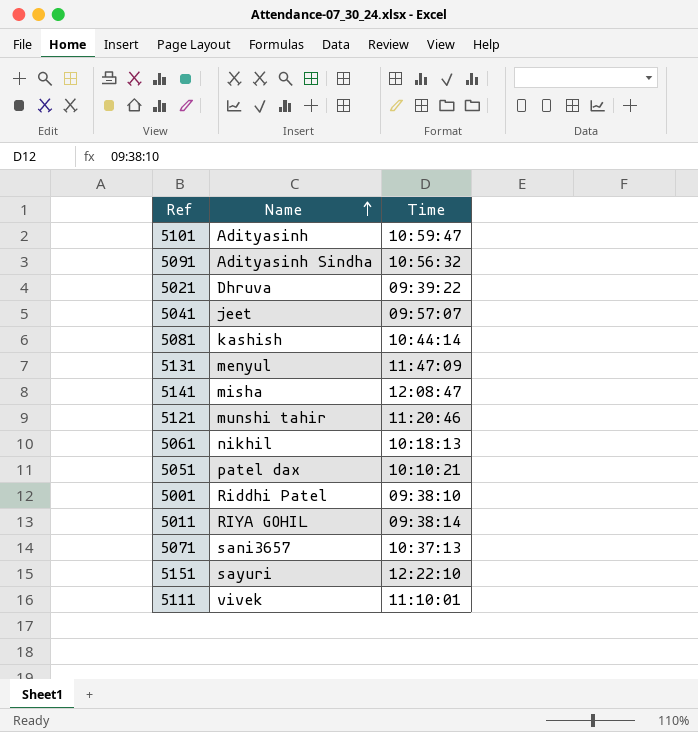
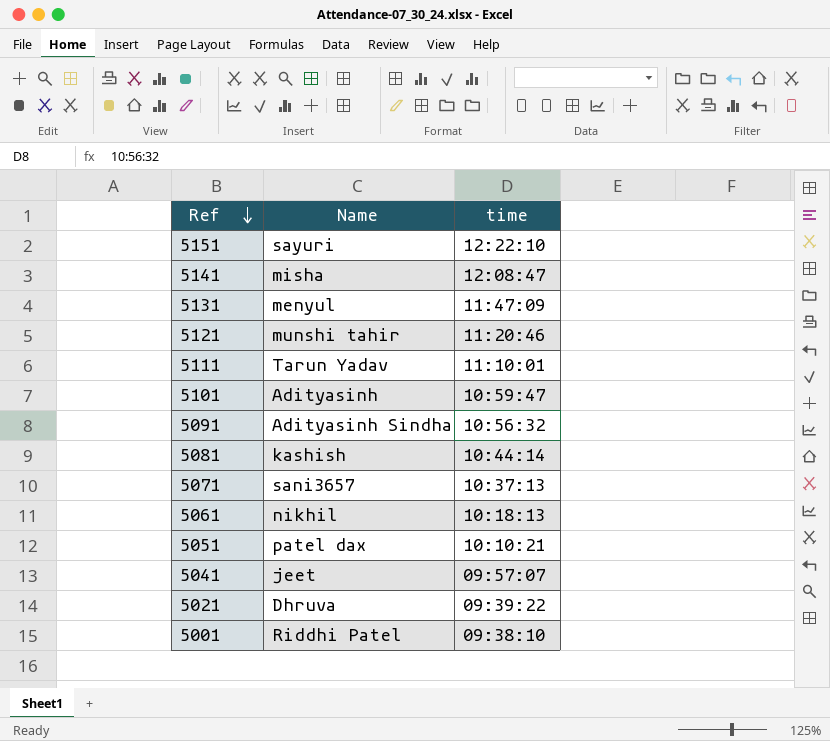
row order: Name ascending -> Ref descending
column name: Time -> time
row 5011: RIYA GOHIL | 09:38:14 -> none
5111 | Name: vivek -> Tarun Yadav

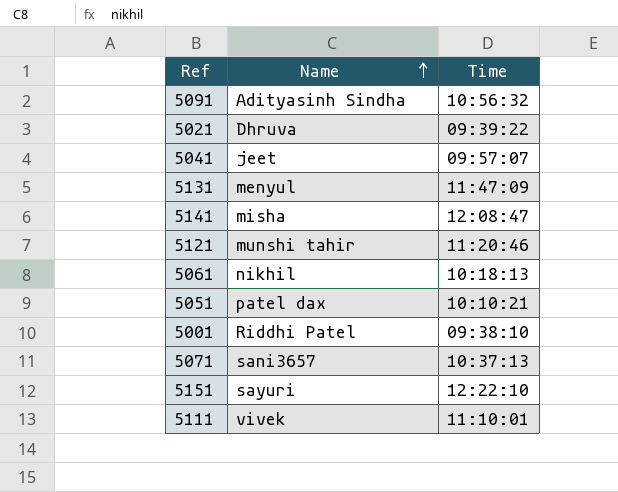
row order: Ref descending -> Name ascending
column name: time -> Time
row 5101: Adityasinh | 10:59:47 -> none
row 5081: kashish | 10:44:14 -> none
5111 | Name: Tarun Yadav -> vivek

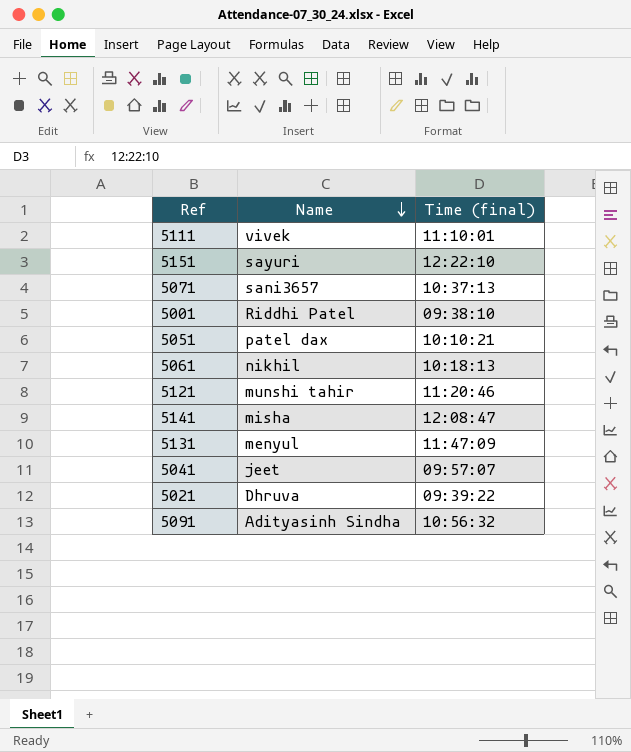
row order: Name ascending -> Name descending
column name: Time -> Time (final)

